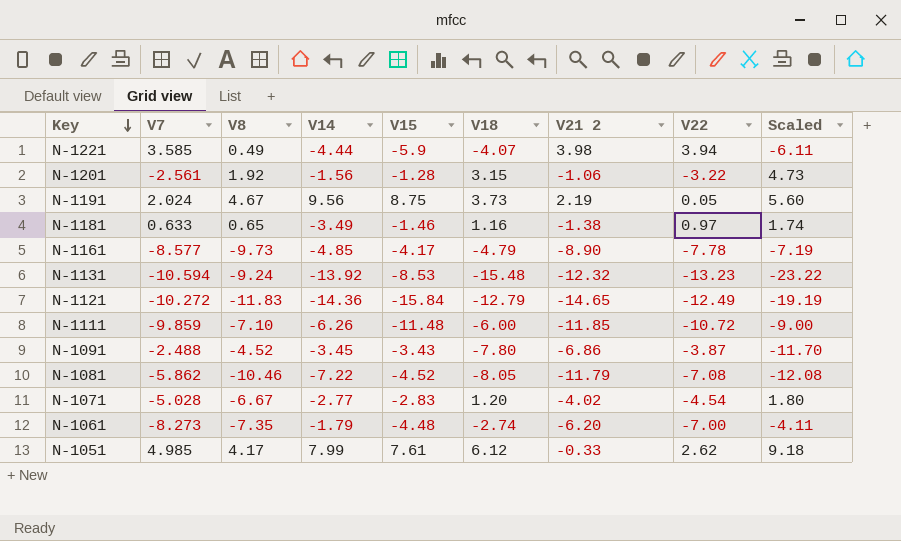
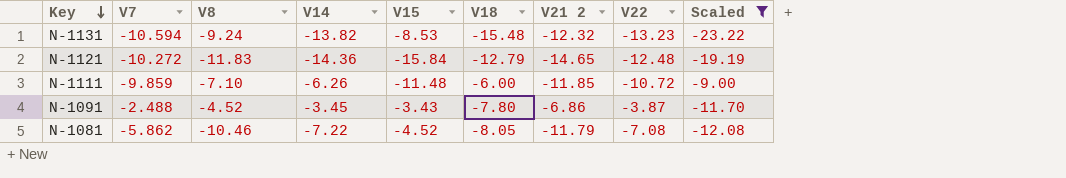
filter: none -> Scaled <= -9.00
N-1131 | V14: -13.92 -> -13.82
N-1121 | V22: -12.49 -> -12.48

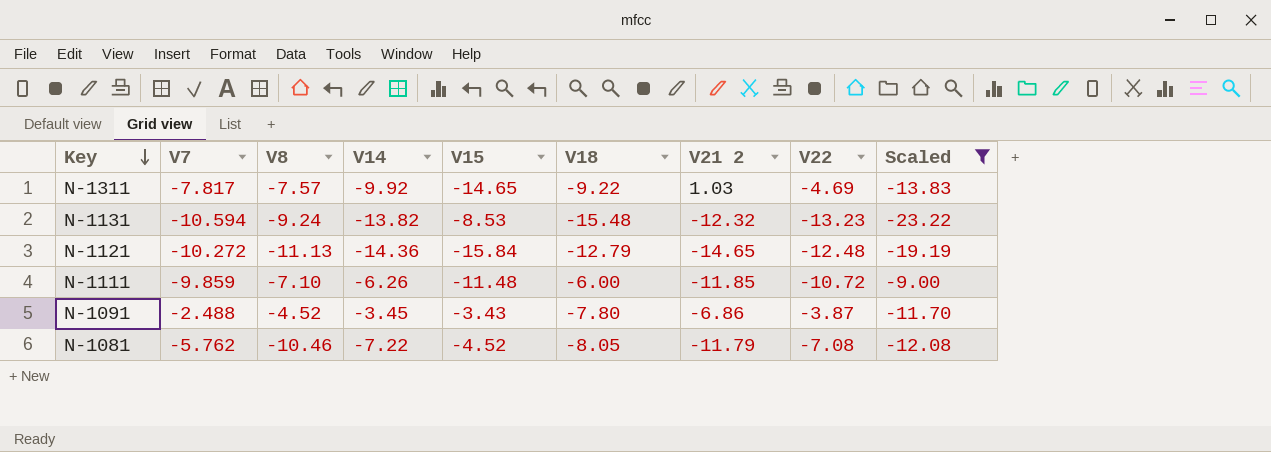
row N-1311: none -> -7.817 | -7.57 | -9.92 | -14.65 | -9.22 | 1.03 | -4.69 | -13.83
N-1121 | V8: -11.83 -> -11.13
N-1081 | V7: -5.862 -> -5.762

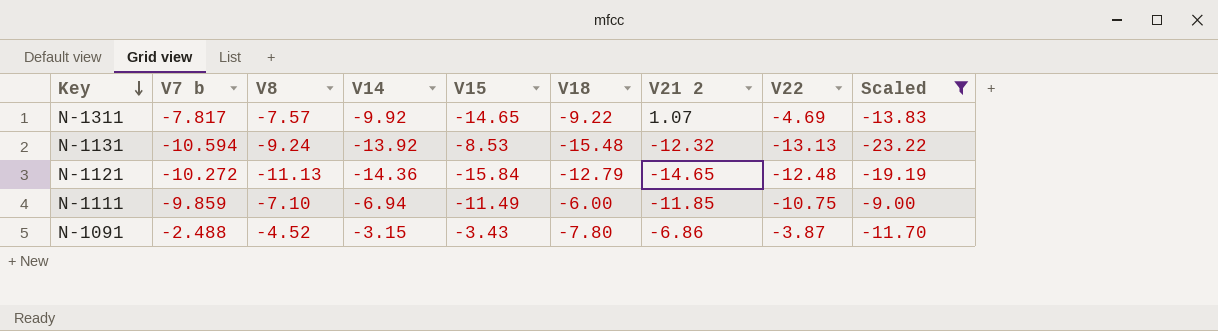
column name: V7 -> V7 b
row N-1081: -5.762 | -10.46 | -7.22 | -4.52 | -8.05 | -11.79 | -7.08 | -12.08 -> none
N-1311 | V21 2: 1.03 -> 1.07
N-1131 | V14: -13.82 -> -13.92
N-1131 | V22: -13.23 -> -13.13
N-1111 | V14: -6.26 -> -6.94
N-1111 | V15: -11.48 -> -11.49
N-1111 | V22: -10.72 -> -10.75
N-1091 | V14: -3.45 -> -3.15

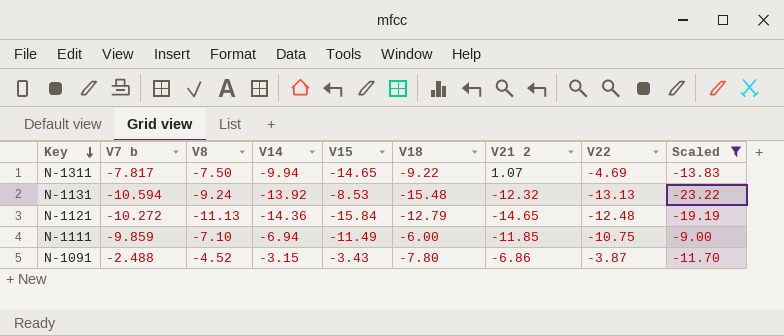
N-1311 | V8: -7.57 -> -7.50
N-1311 | V14: -9.92 -> -9.94

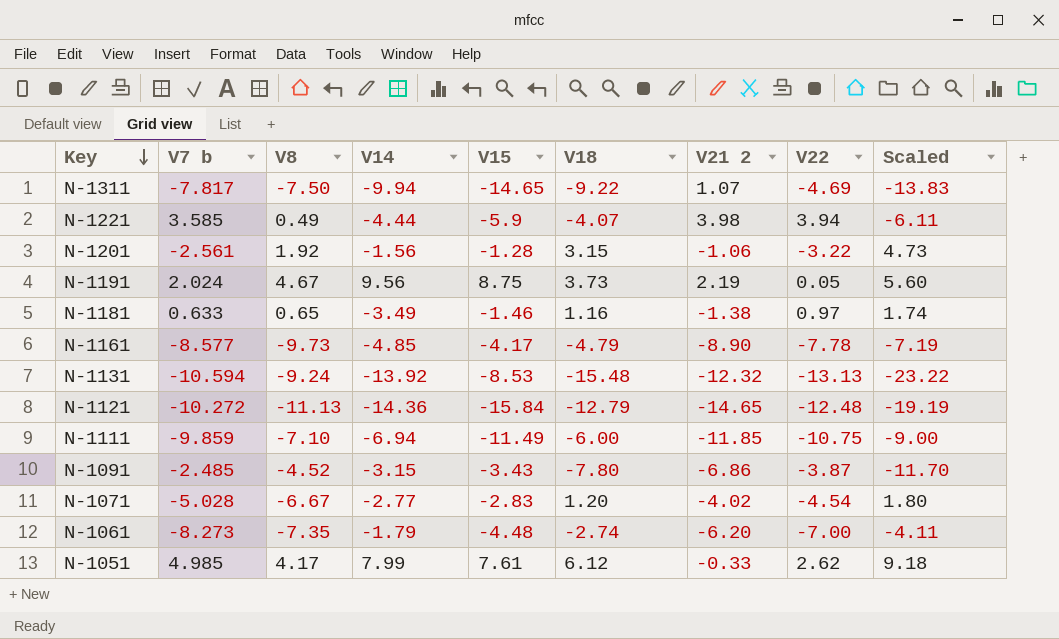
filter: Scaled <= -9.00 -> none
N-1091 | V7 b: -2.488 -> -2.485

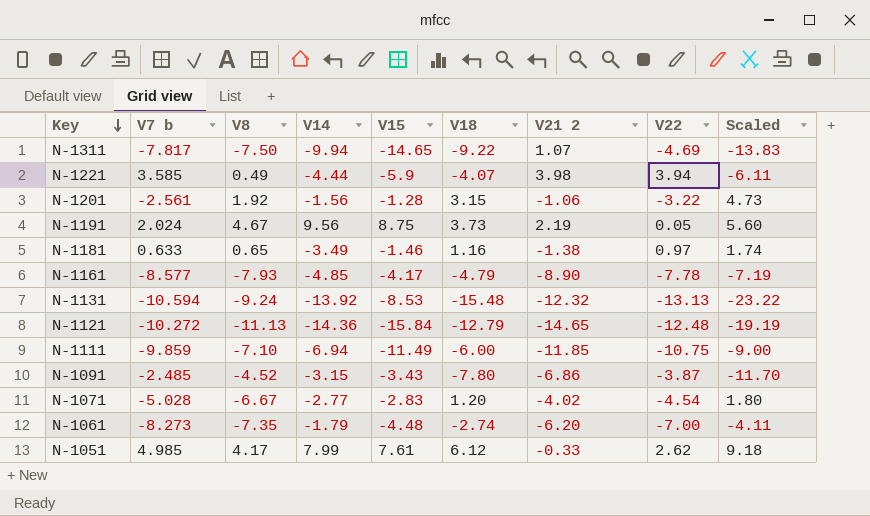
N-1161 | V8: -9.73 -> -7.93

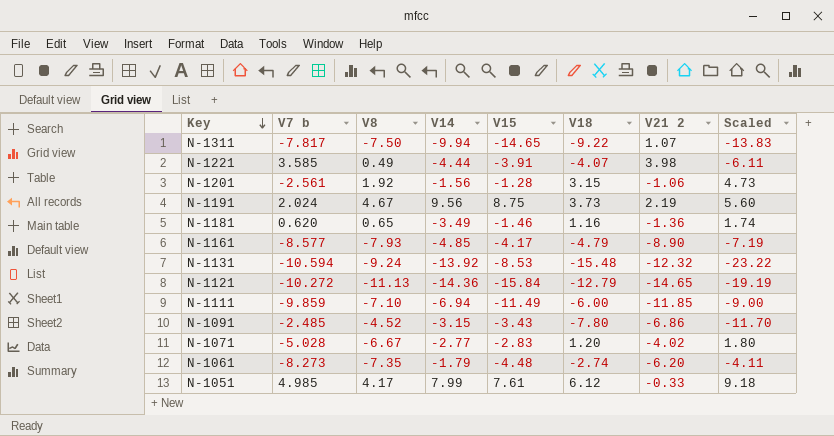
column V22 | position: 8 -> none
N-1221 | V15: -5.9 -> -3.91
N-1181 | V7 b: 0.633 -> 0.620
N-1181 | V21 2: -1.38 -> -1.36

